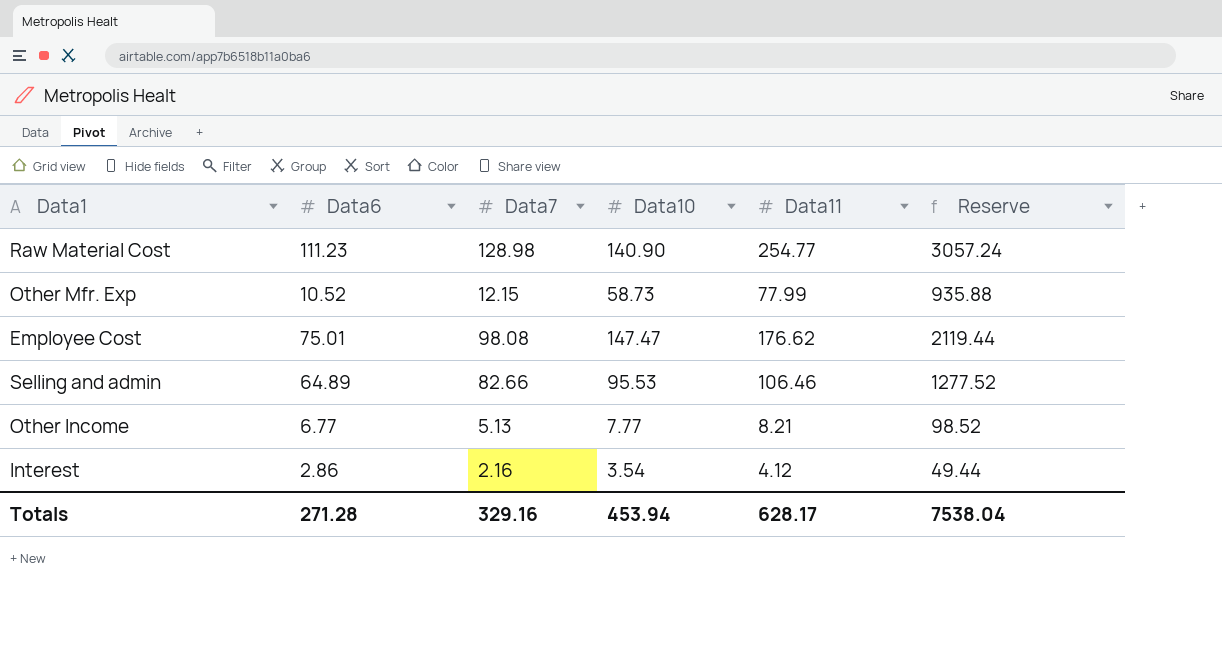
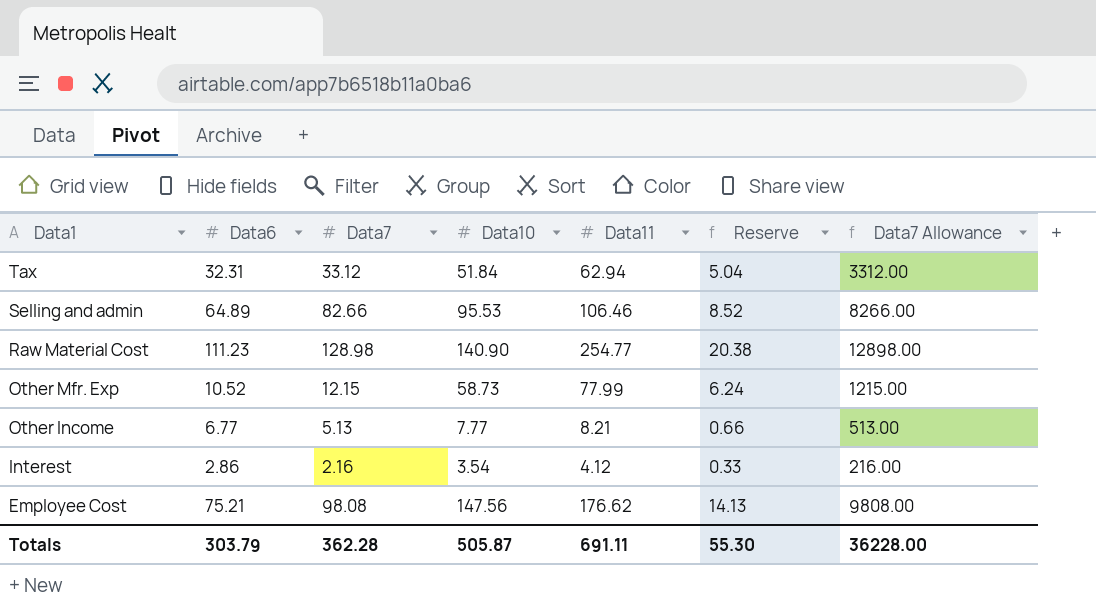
row order: none -> Data1 descending
column Reserve | formula: [Data11] * 12 -> [Data11] * 0.08
column Data7 Allowance | formula: none -> [Data7] * 100
row Tax: none -> 32.31 | 33.12 | 51.84 | 62.94 | 5.04 | 3312.00
Employee Cost | Data6: 75.01 -> 75.21
Employee Cost | Data10: 147.47 -> 147.56
Totals | Data6: 271.28 -> 303.79
Totals | Data7: 329.16 -> 362.28
Totals | Data10: 453.94 -> 505.87
Totals | Data11: 628.17 -> 691.11
Totals | Reserve: 7538.04 -> 55.30

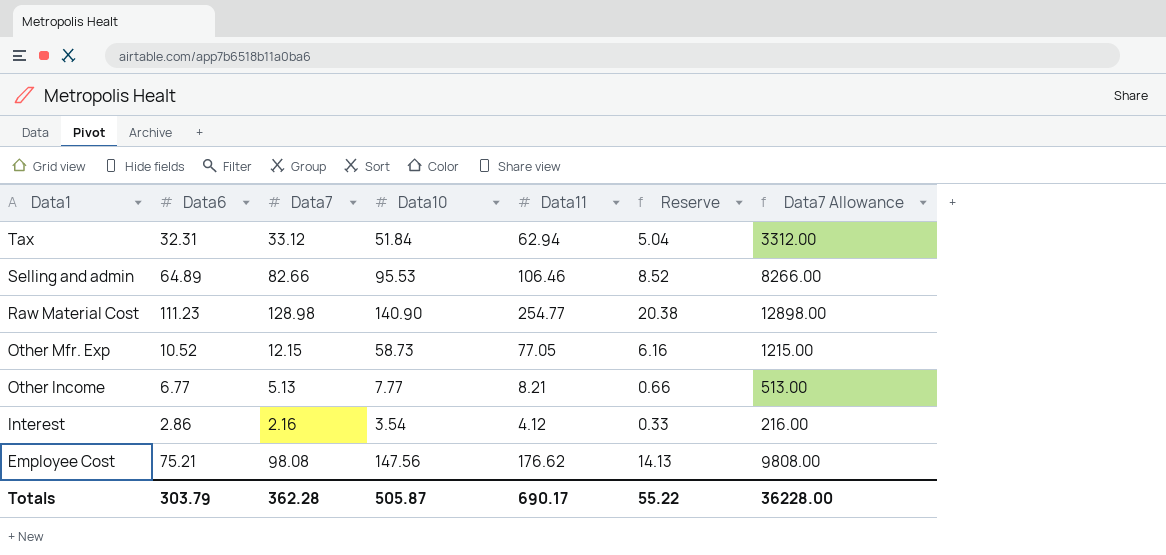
Other Mfr. Exp | Data11: 77.99 -> 77.05
Other Mfr. Exp | Reserve: 6.24 -> 6.16
Totals | Data11: 691.11 -> 690.17
Totals | Reserve: 55.30 -> 55.22

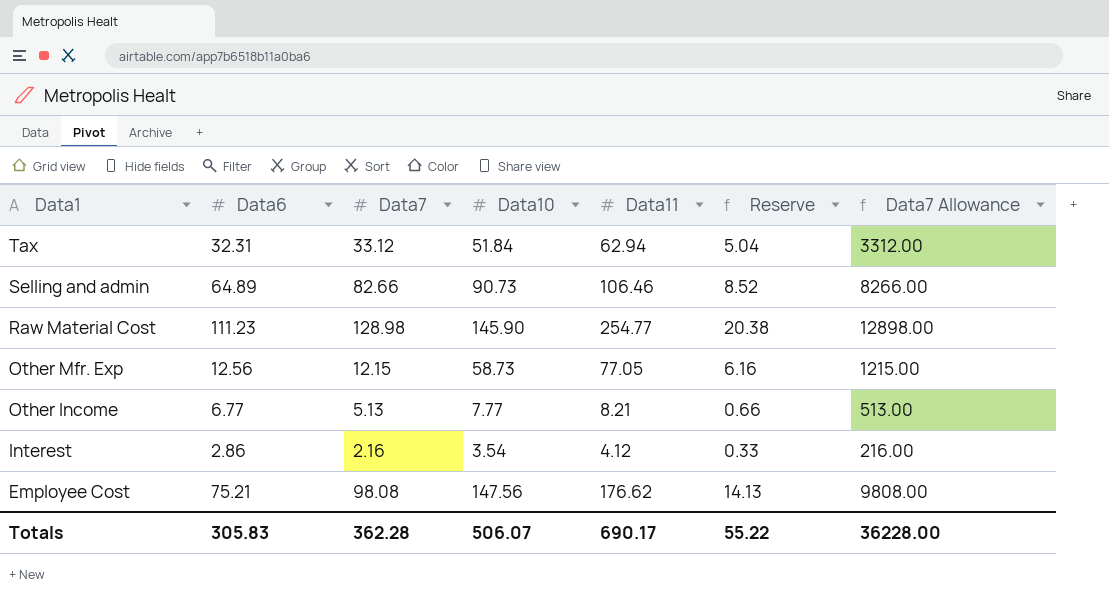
Selling and admin | Data10: 95.53 -> 90.73
Raw Material Cost | Data10: 140.90 -> 145.90
Other Mfr. Exp | Data6: 10.52 -> 12.56
Totals | Data6: 303.79 -> 305.83
Totals | Data10: 505.87 -> 506.07

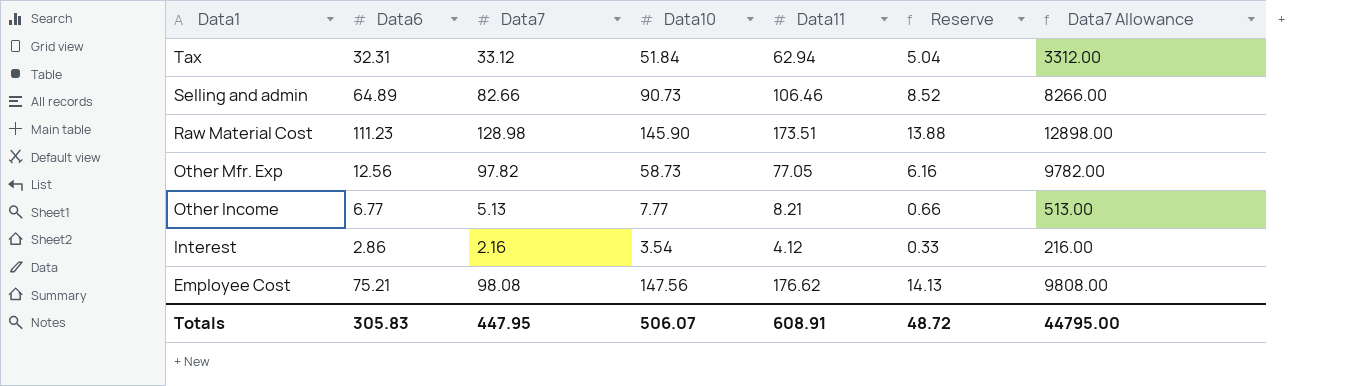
Raw Material Cost | Data11: 254.77 -> 173.51
Raw Material Cost | Reserve: 20.38 -> 13.88
Other Mfr. Exp | Data7: 12.15 -> 97.82
Other Mfr. Exp | Data7 Allowance: 1215.00 -> 9782.00
Totals | Data7: 362.28 -> 447.95
Totals | Data11: 690.17 -> 608.91
Totals | Reserve: 55.22 -> 48.72
Totals | Data7 Allowance: 36228.00 -> 44795.00

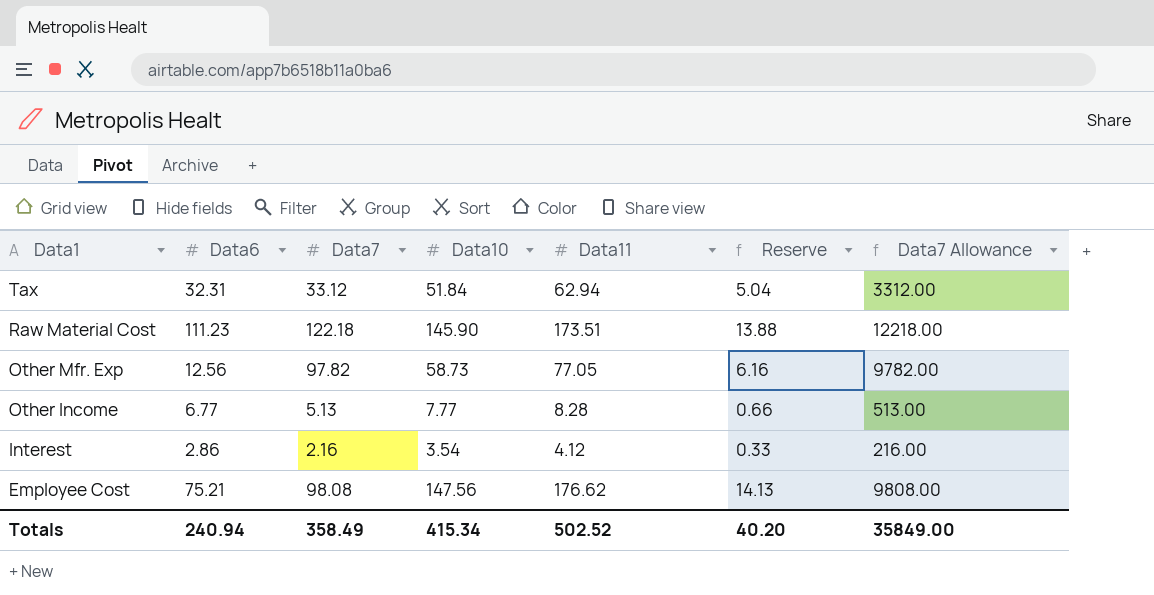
row Selling and admin: 64.89 | 82.66 | 90.73 | 106.46 | 8.52 | 8266.00 -> none
Raw Material Cost | Data7: 128.98 -> 122.18
Raw Material Cost | Data7 Allowance: 12898.00 -> 12218.00
Other Income | Data11: 8.21 -> 8.28
Totals | Data6: 305.83 -> 240.94
Totals | Data7: 447.95 -> 358.49
Totals | Data10: 506.07 -> 415.34
Totals | Data11: 608.91 -> 502.52
Totals | Reserve: 48.72 -> 40.20
Totals | Data7 Allowance: 44795.00 -> 35849.00

